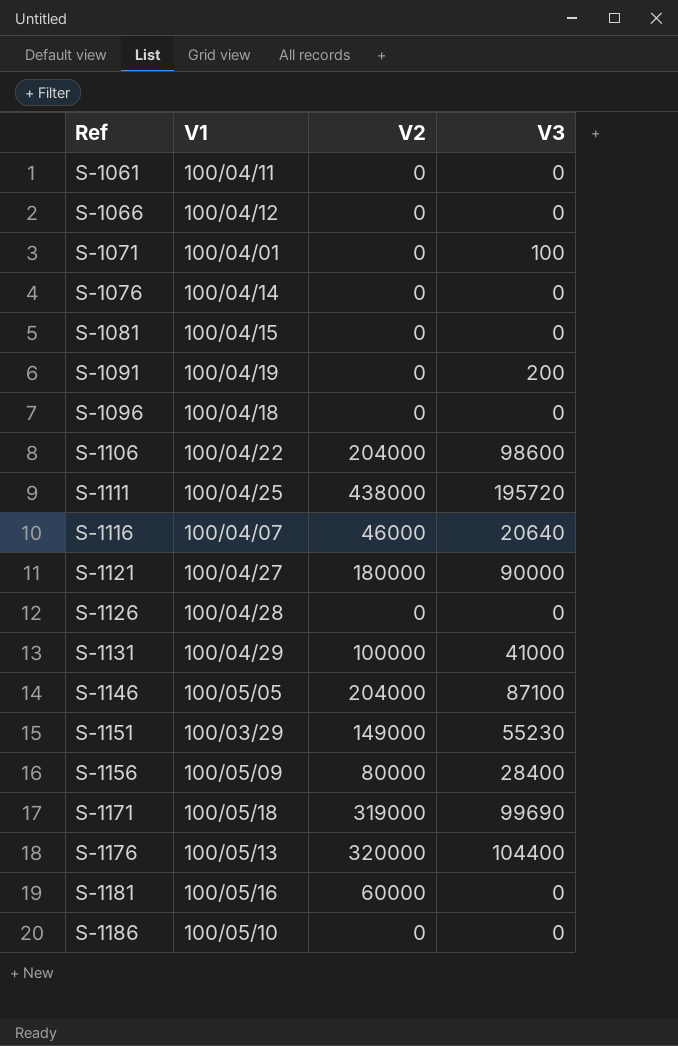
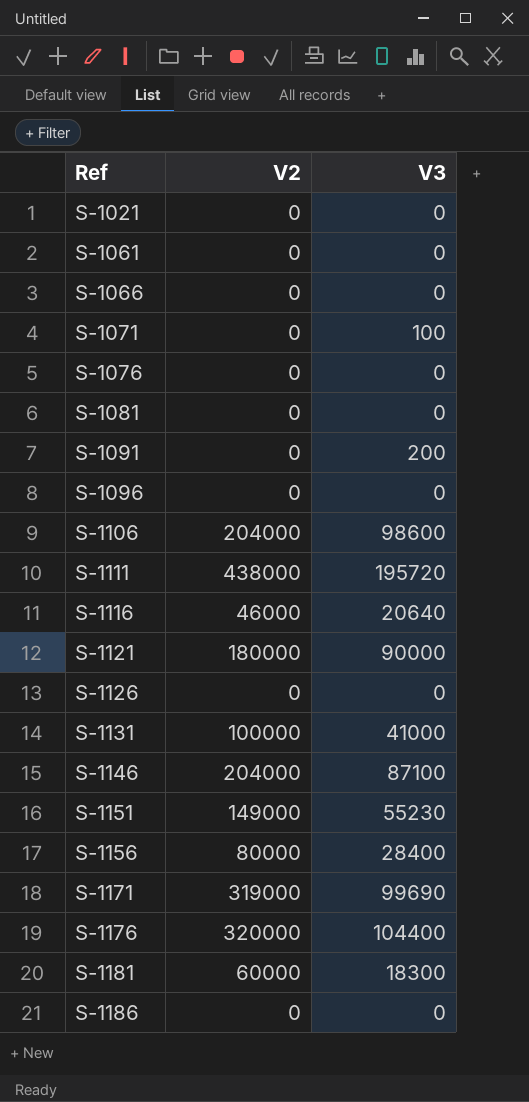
column V1 | position: 2 -> none
row S-1021: none -> 0 | 0
S-1181 | V3: 0 -> 18300

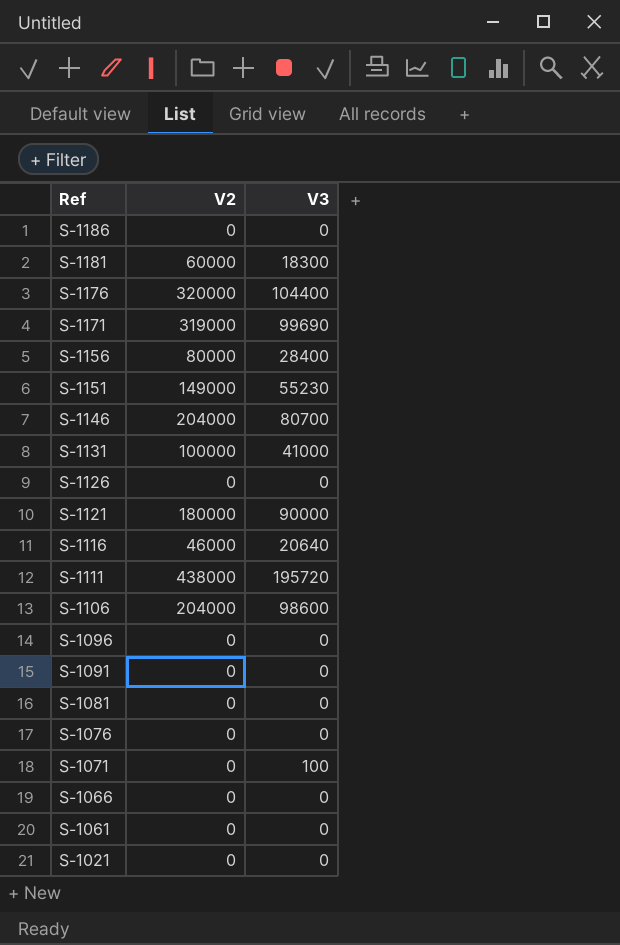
row order: Ref ascending -> Ref descending
S-1146 | V3: 87100 -> 80700
S-1091 | V3: 200 -> 0

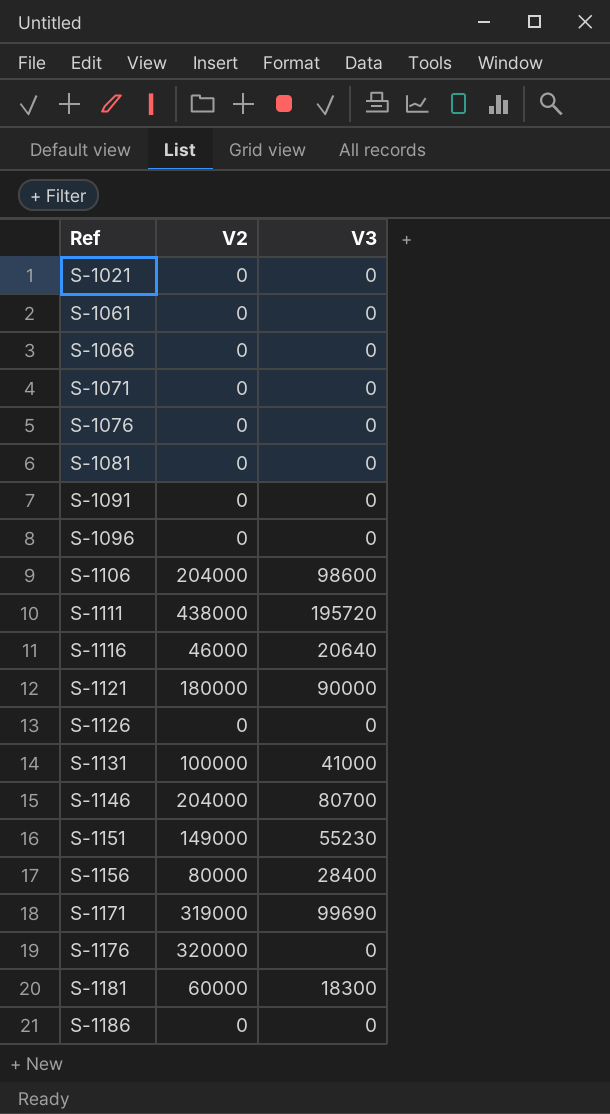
row order: Ref descending -> Ref ascending
S-1071 | V3: 100 -> 0
S-1176 | V3: 104400 -> 0

